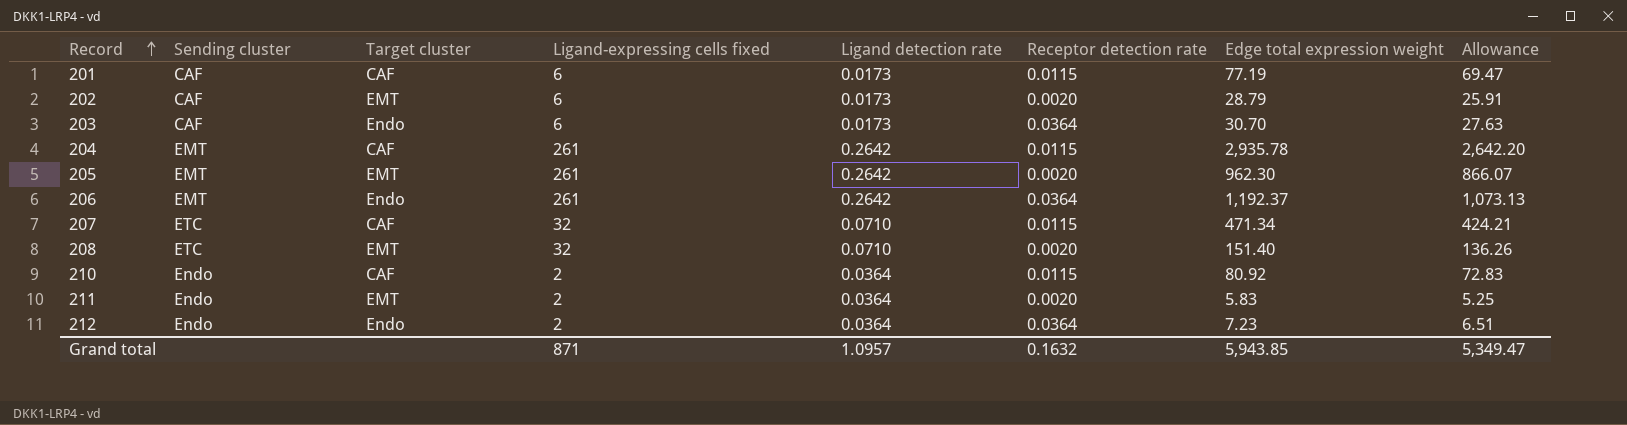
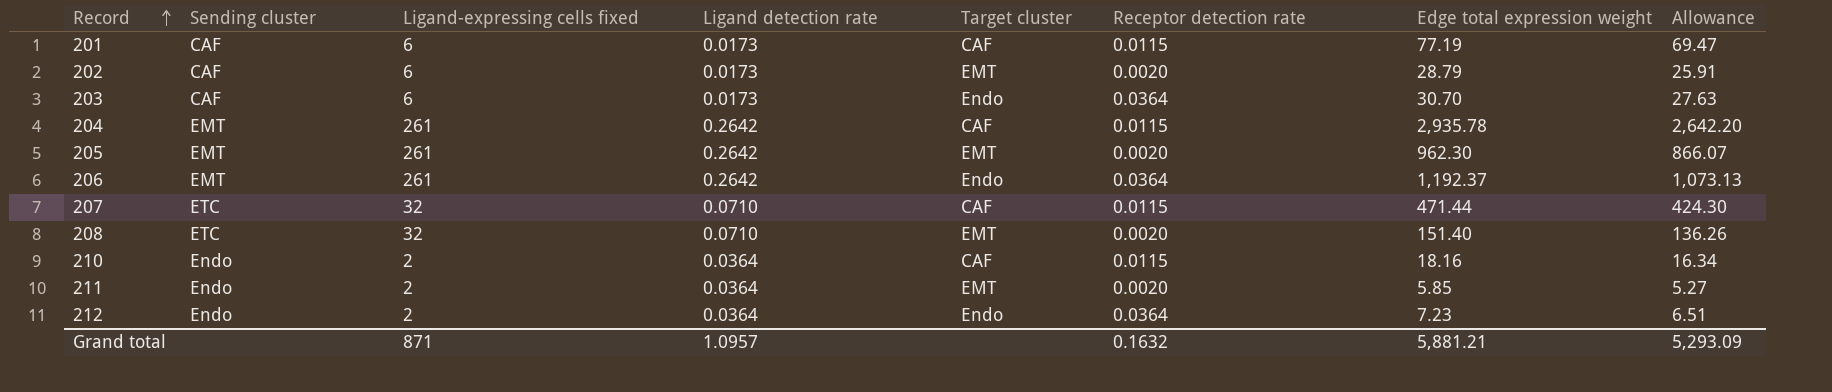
column Target cluster | position: 3 -> 5
207 | Edge total expression weight: 471.34 -> 471.44
207 | Allowance: 424.21 -> 424.30
210 | Edge total expression weight: 80.92 -> 18.16
210 | Allowance: 72.83 -> 16.34
211 | Edge total expression weight: 5.83 -> 5.85
211 | Allowance: 5.25 -> 5.27
Grand total | Edge total expression weight: 5,943.85 -> 5,881.21
Grand total | Allowance: 5,349.47 -> 5,293.09

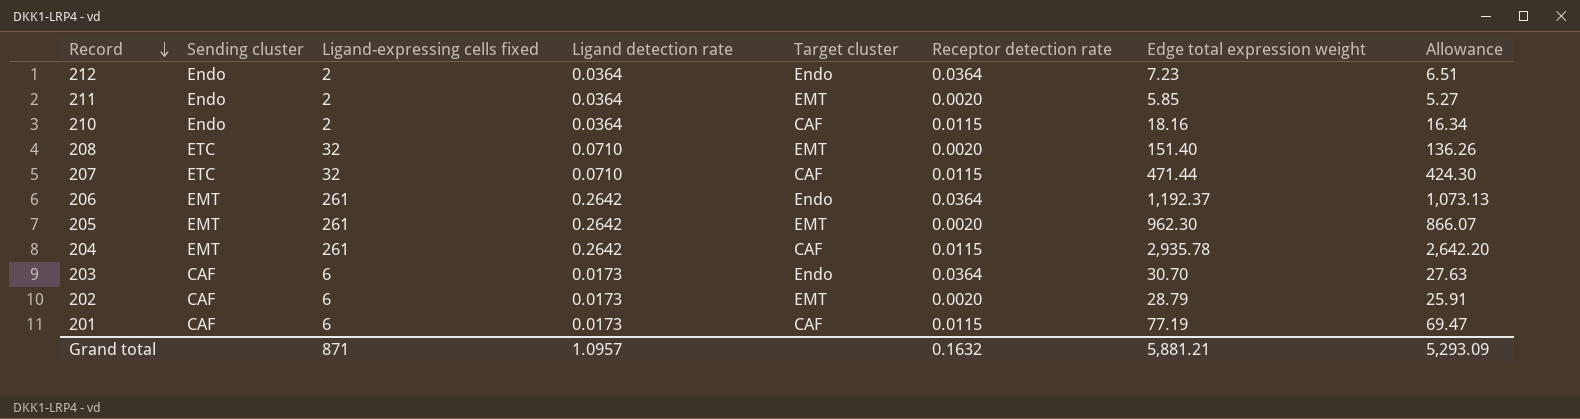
row order: Record ascending -> Record descending

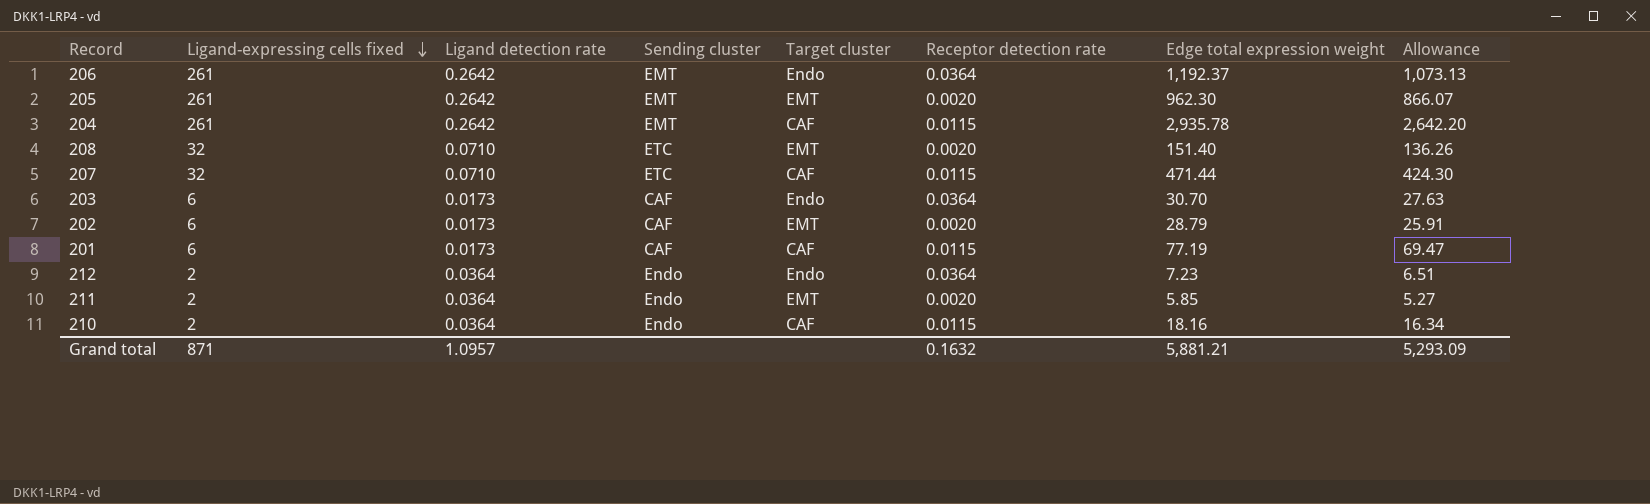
row order: Record descending -> Ligand-expressing cells fixed descending
column Sending cluster | position: 2 -> 4

